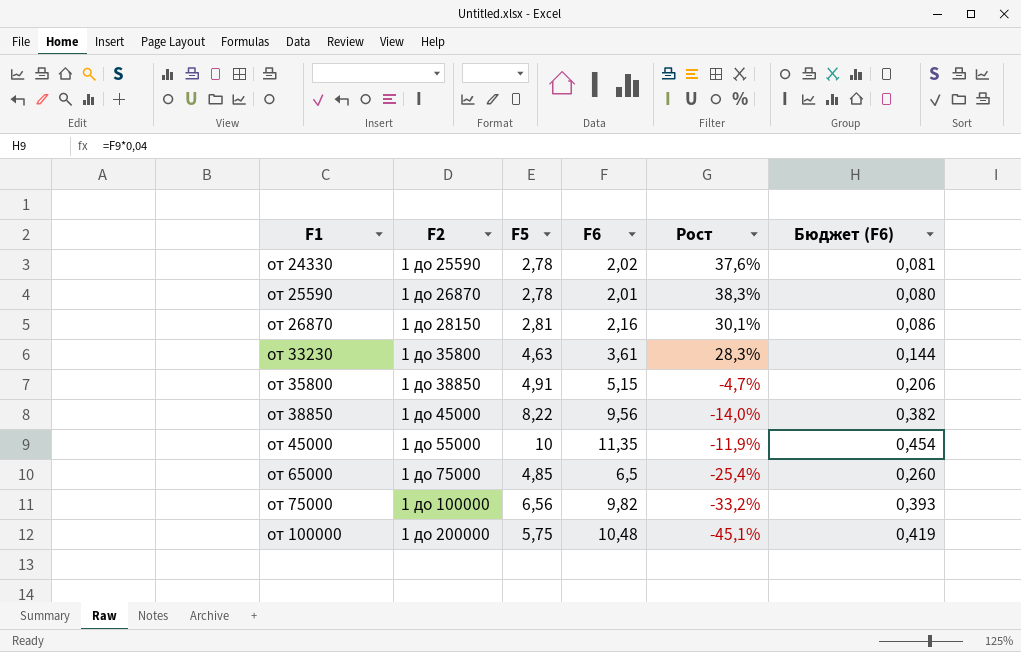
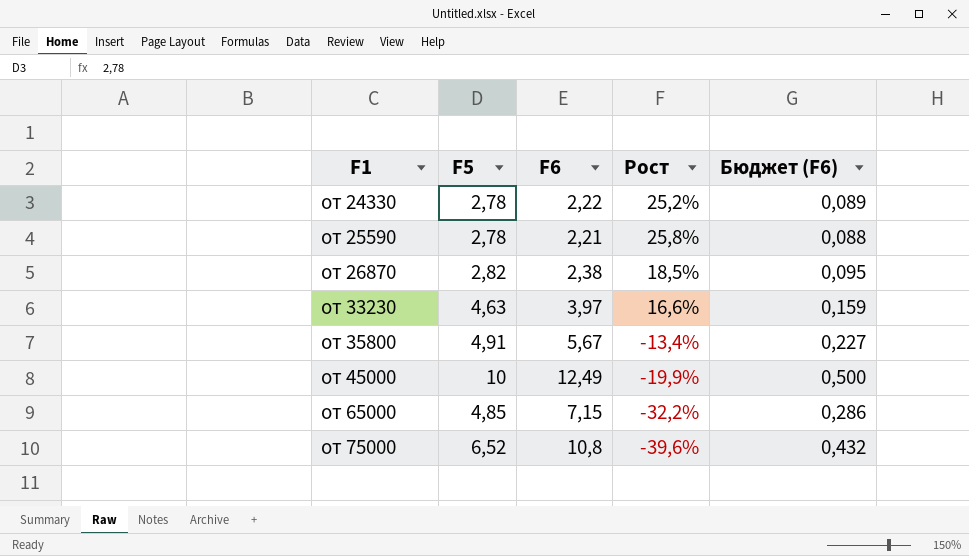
column F2 | position: 2 -> none
row от 38850: 1 до 45000 | 8,22 | 9,56 | -14,0% | 0,382 -> none
row от 100000: 1 до 200000 | 5,75 | 10,48 | -45,1% | 0,419 -> none
от 24330 | F6: 2,02 -> 2,22
от 24330 | Рост: 37,6% -> 25,2%
от 24330 | Бюджет (F6): 0,081 -> 0,089
от 25590 | F6: 2,01 -> 2,21
от 25590 | Рост: 38,3% -> 25,8%
от 25590 | Бюджет (F6): 0,080 -> 0,088
от 26870 | F5: 2,81 -> 2,82
от 26870 | F6: 2,16 -> 2,38
от 26870 | Рост: 30,1% -> 18,5%
от 26870 | Бюджет (F6): 0,086 -> 0,095
от 33230 | F6: 3,61 -> 3,97
от 33230 | Рост: 28,3% -> 16,6%
от 33230 | Бюджет (F6): 0,144 -> 0,159
от 35800 | F6: 5,15 -> 5,67
от 35800 | Рост: -4,7% -> -13,4%
от 35800 | Бюджет (F6): 0,206 -> 0,227
от 45000 | F6: 11,35 -> 12,49
от 45000 | Рост: -11,9% -> -19,9%
от 45000 | Бюджет (F6): 0,454 -> 0,500
от 65000 | F6: 6,5 -> 7,15
от 65000 | Рост: -25,4% -> -32,2%
от 65000 | Бюджет (F6): 0,260 -> 0,286
от 75000 | F5: 6,56 -> 6,52
от 75000 | F6: 9,82 -> 10,8
от 75000 | Рост: -33,2% -> -39,6%
от 75000 | Бюджет (F6): 0,393 -> 0,432

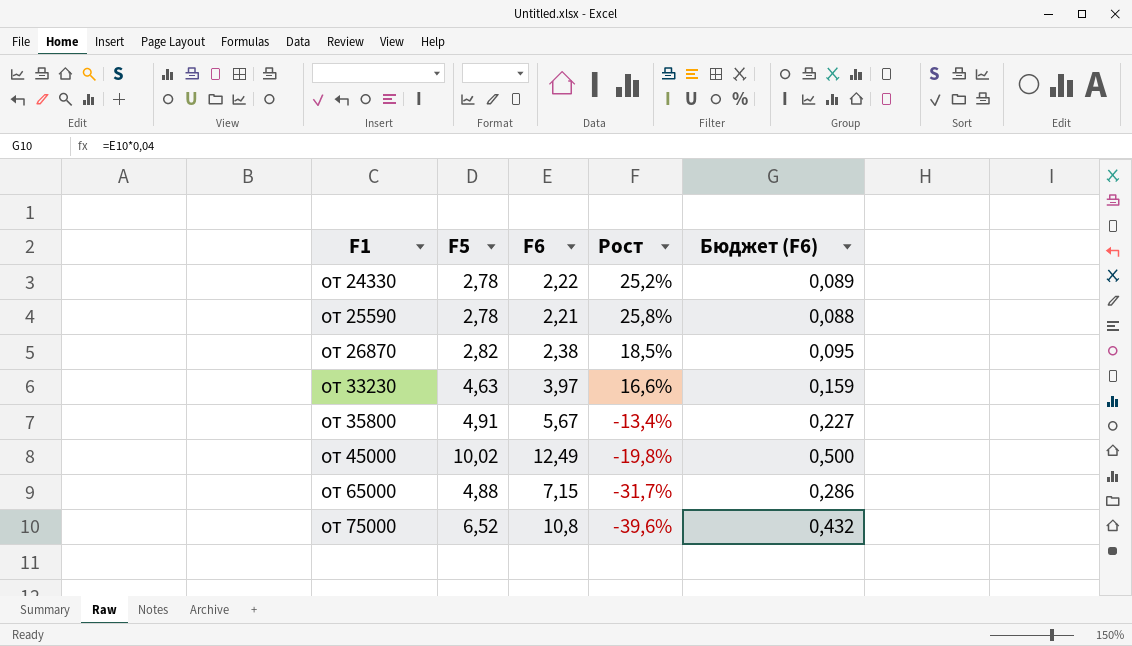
от 45000 | F5: 10 -> 10,02
от 45000 | Рост: -19,9% -> -19,8%
от 65000 | F5: 4,85 -> 4,88
от 65000 | Рост: -32,2% -> -31,7%

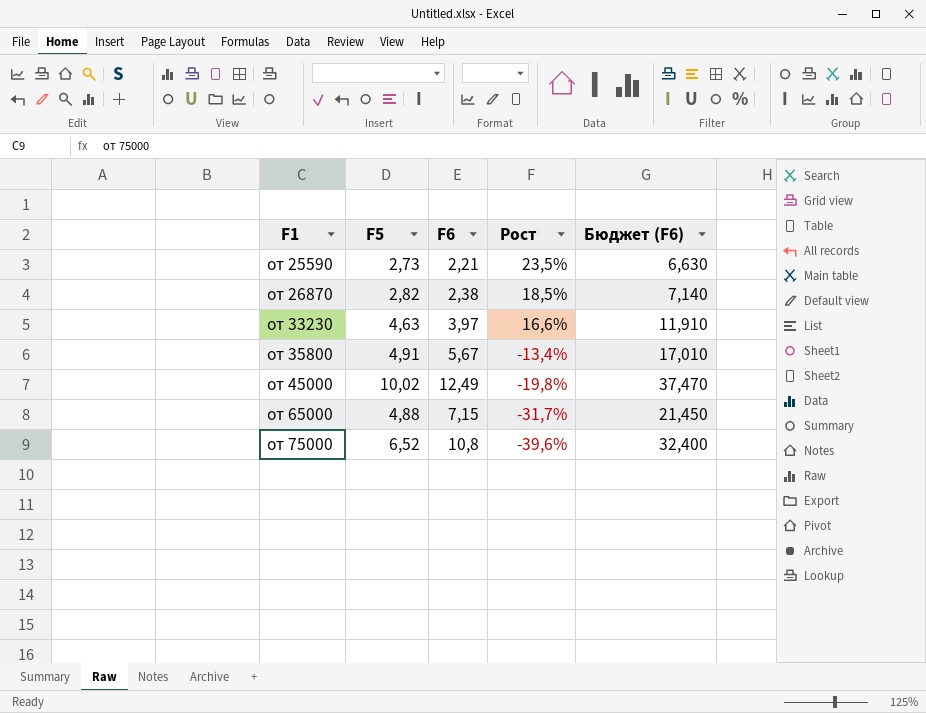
column Бюджет (F6) | formula: [F6] * 0,04 -> [F6] * 3
row от 24330: 2,78 | 2,22 | 25,2% | 0,089 -> none
от 25590 | F5: 2,78 -> 2,73
от 25590 | Рост: 25,8% -> 23,5%

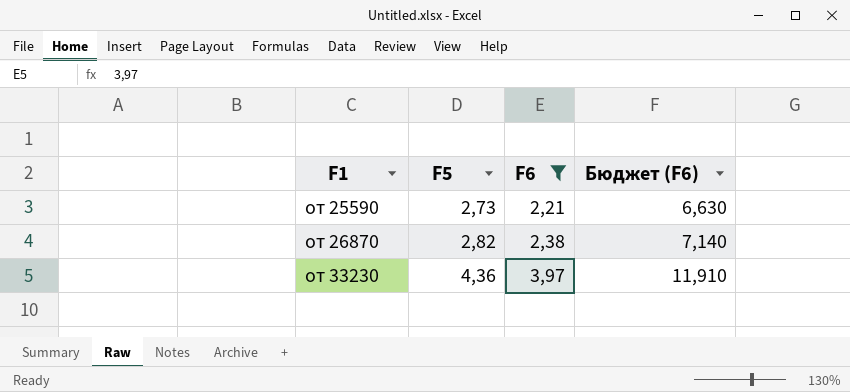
filter: none -> F6 <= 3,97
column Рост | formula: ([F5] - [F6]) / [F6] -> none
от 33230 | F5: 4,63 -> 4,36

